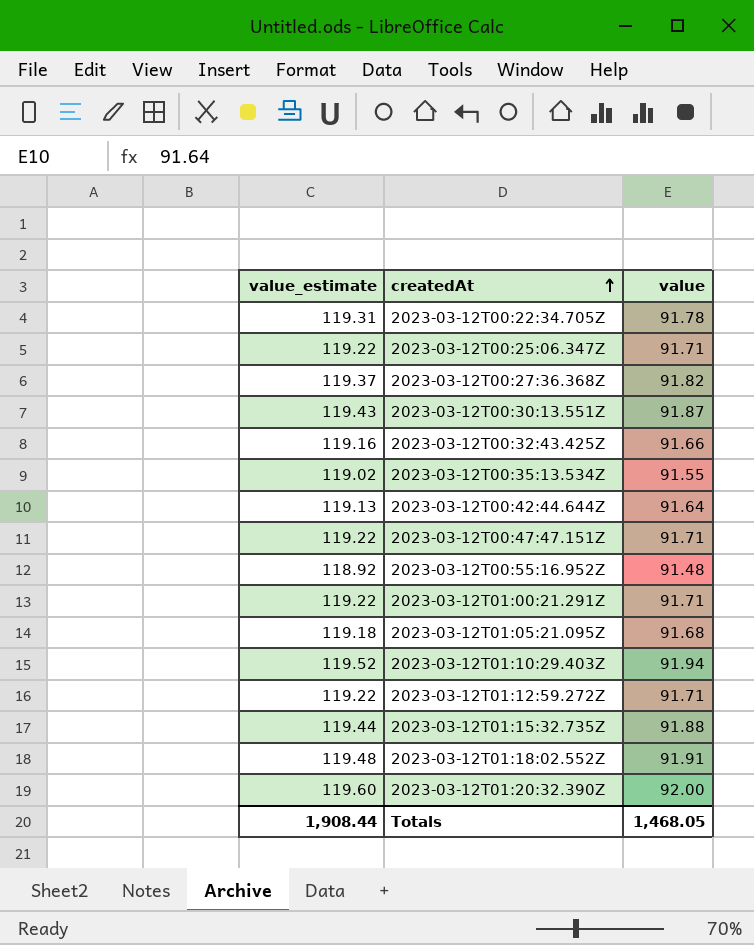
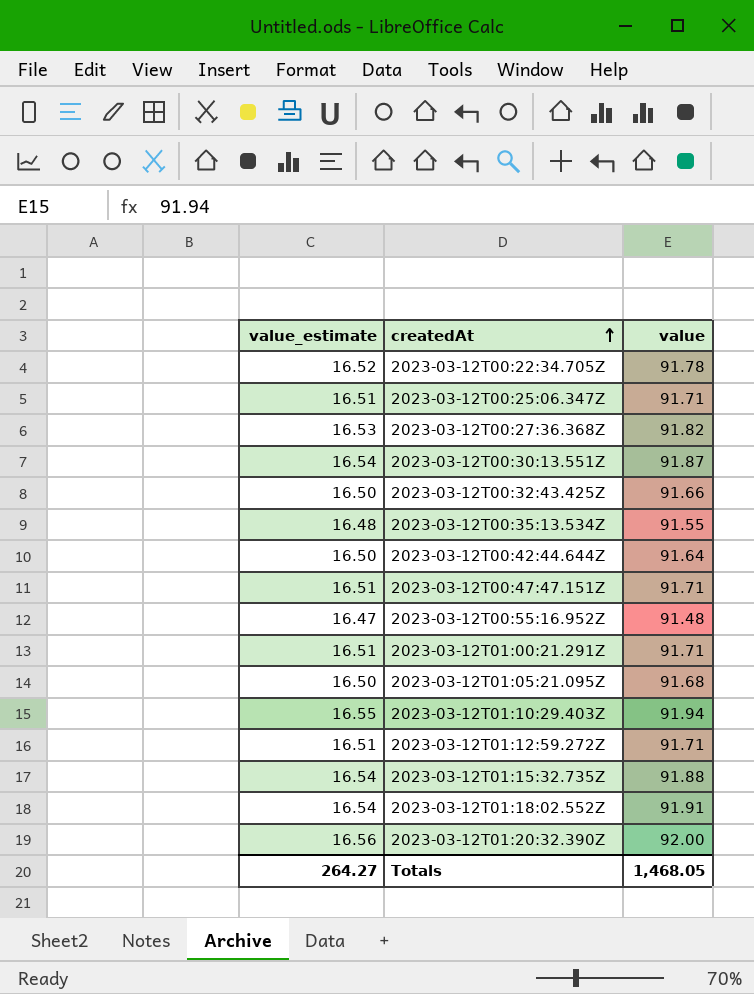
column value_estimate | formula: [value] * 1.3 -> [value] * 0.18
Totals | value_estimate: 1,908.44 -> 264.27

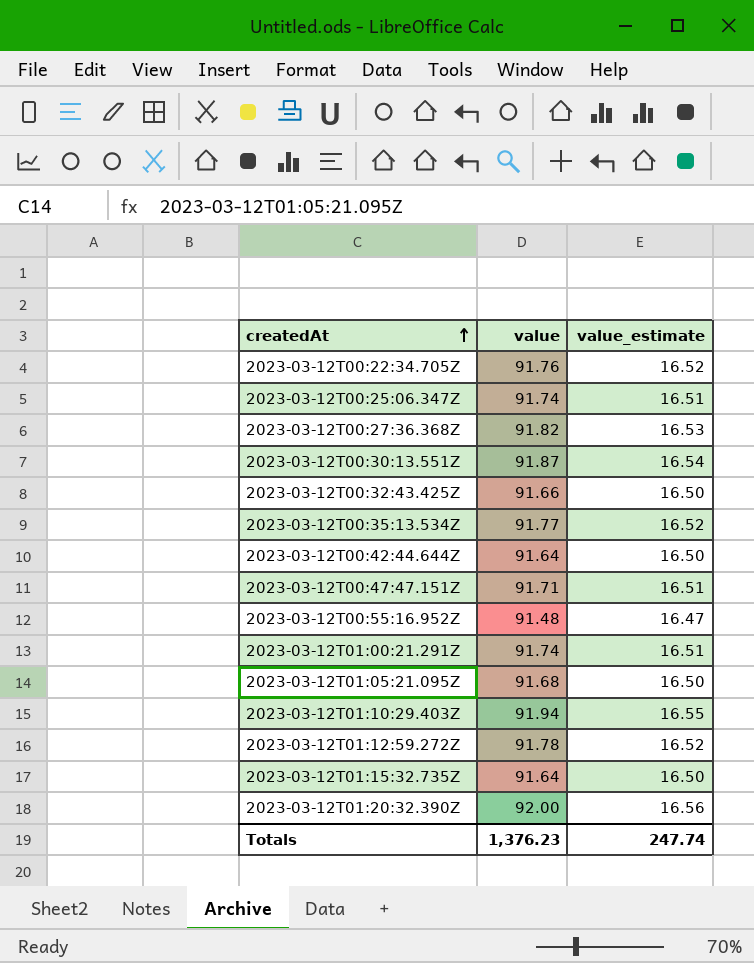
column value_estimate | position: 1 -> 3
row 2023-03-12T01:18:02.552Z: 16.54 | 91.91 -> none
2023-03-12T00:22:34.705Z | value: 91.78 -> 91.76
2023-03-12T00:25:06.347Z | value: 91.71 -> 91.74
2023-03-12T00:35:13.534Z | value: 91.55 -> 91.77
2023-03-12T00:35:13.534Z | value_estimate: 16.48 -> 16.52
2023-03-12T01:00:21.291Z | value: 91.71 -> 91.74
2023-03-12T01:12:59.272Z | value: 91.71 -> 91.78
2023-03-12T01:12:59.272Z | value_estimate: 16.51 -> 16.52
2023-03-12T01:15:32.735Z | value: 91.88 -> 91.64
2023-03-12T01:15:32.735Z | value_estimate: 16.54 -> 16.50
Totals | value: 1,468.05 -> 1,376.23
Totals | value_estimate: 264.27 -> 247.74

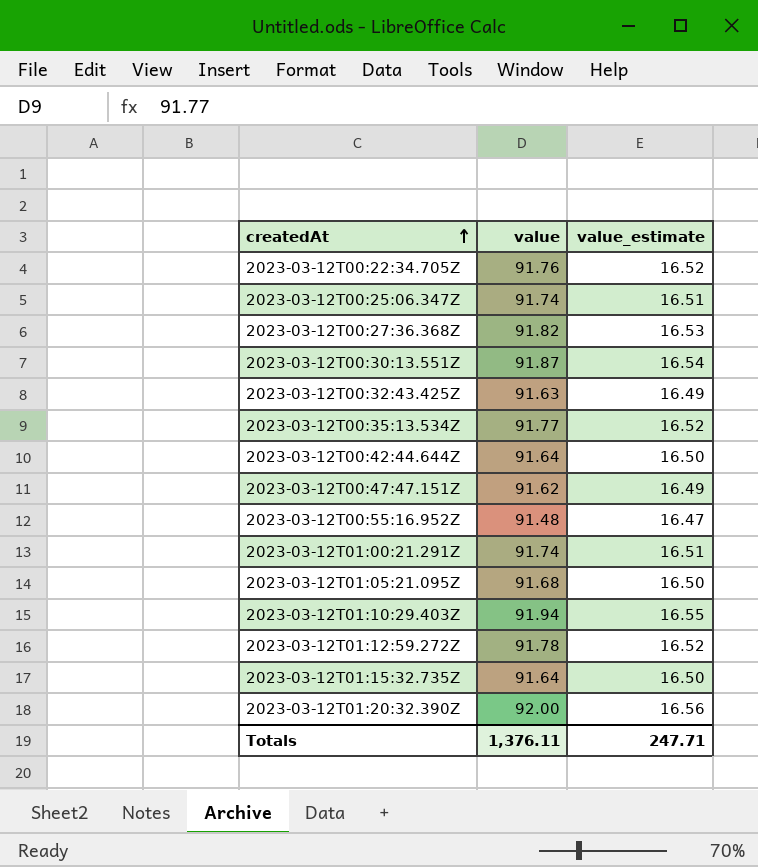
2023-03-12T00:32:43.425Z | value: 91.66 -> 91.63
2023-03-12T00:32:43.425Z | value_estimate: 16.50 -> 16.49
2023-03-12T00:47:47.151Z | value: 91.71 -> 91.62
2023-03-12T00:47:47.151Z | value_estimate: 16.51 -> 16.49
Totals | value: 1,376.23 -> 1,376.11
Totals | value_estimate: 247.74 -> 247.71

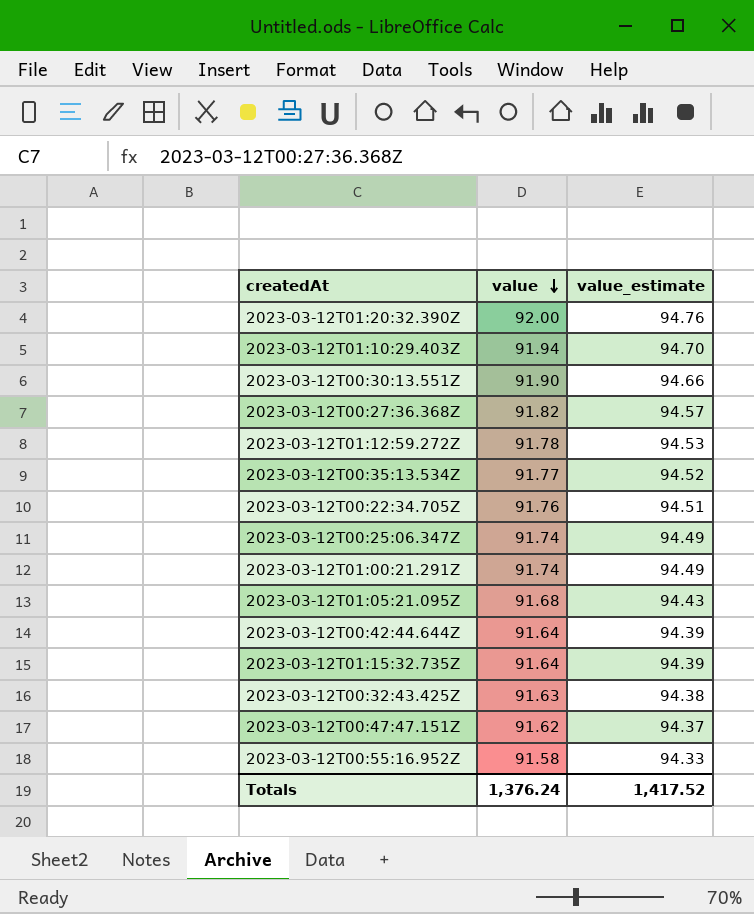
row order: createdAt ascending -> value descending
column value_estimate | formula: [value] * 0.18 -> [value] * 1.03
2023-03-12T00:30:13.551Z | value: 91.87 -> 91.90
2023-03-12T00:55:16.952Z | value: 91.48 -> 91.58
Totals | value: 1,376.11 -> 1,376.24
Totals | value_estimate: 247.71 -> 1,417.52

